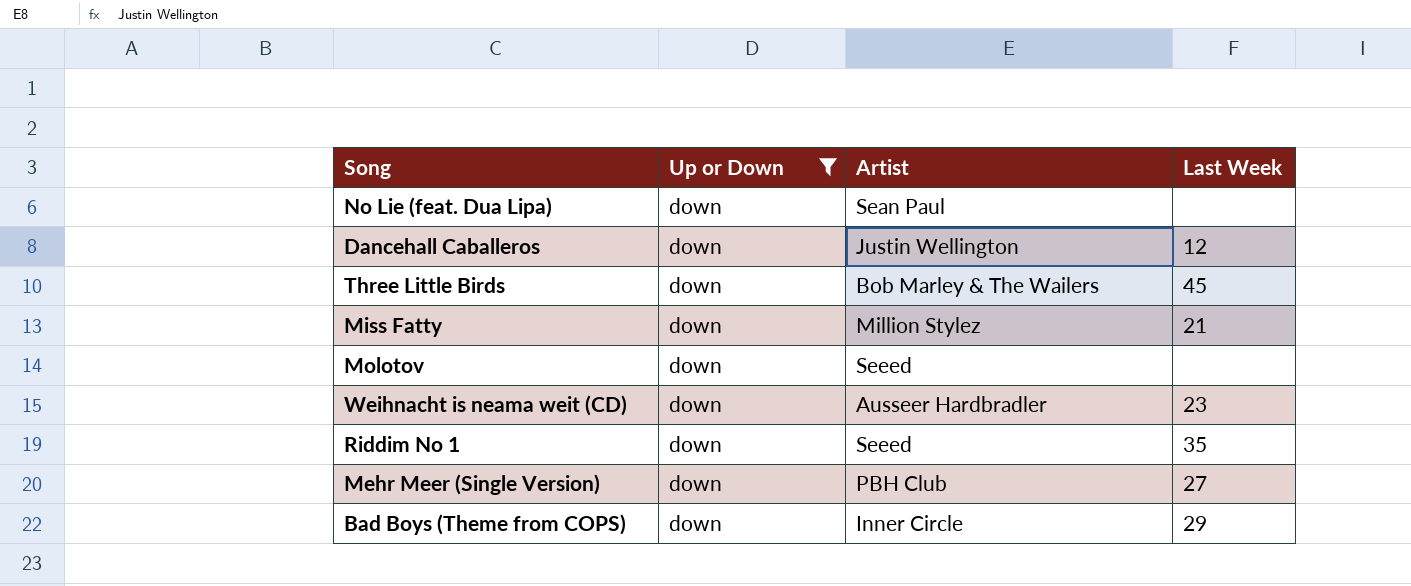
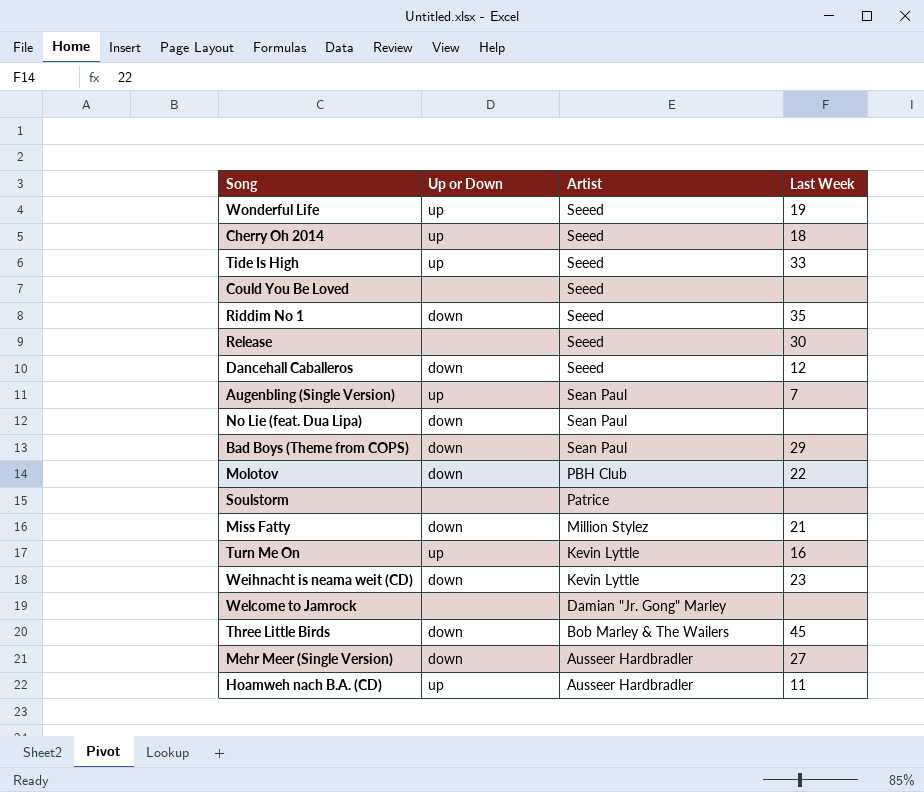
filter: Up or Down = down -> none
row order: none -> Artist descending
Dancehall Caballeros | Artist: Justin Wellington -> Seeed
Bad Boys (Theme from COPS) | Artist: Inner Circle -> Sean Paul
Molotov | Artist: Seeed -> PBH Club
Molotov | Last Week: none -> 22
Weihnacht is neama weit (CD) | Artist: Ausseer Hardbradler -> Kevin Lyttle
Mehr Meer (Single Version) | Artist: PBH Club -> Ausseer Hardbradler

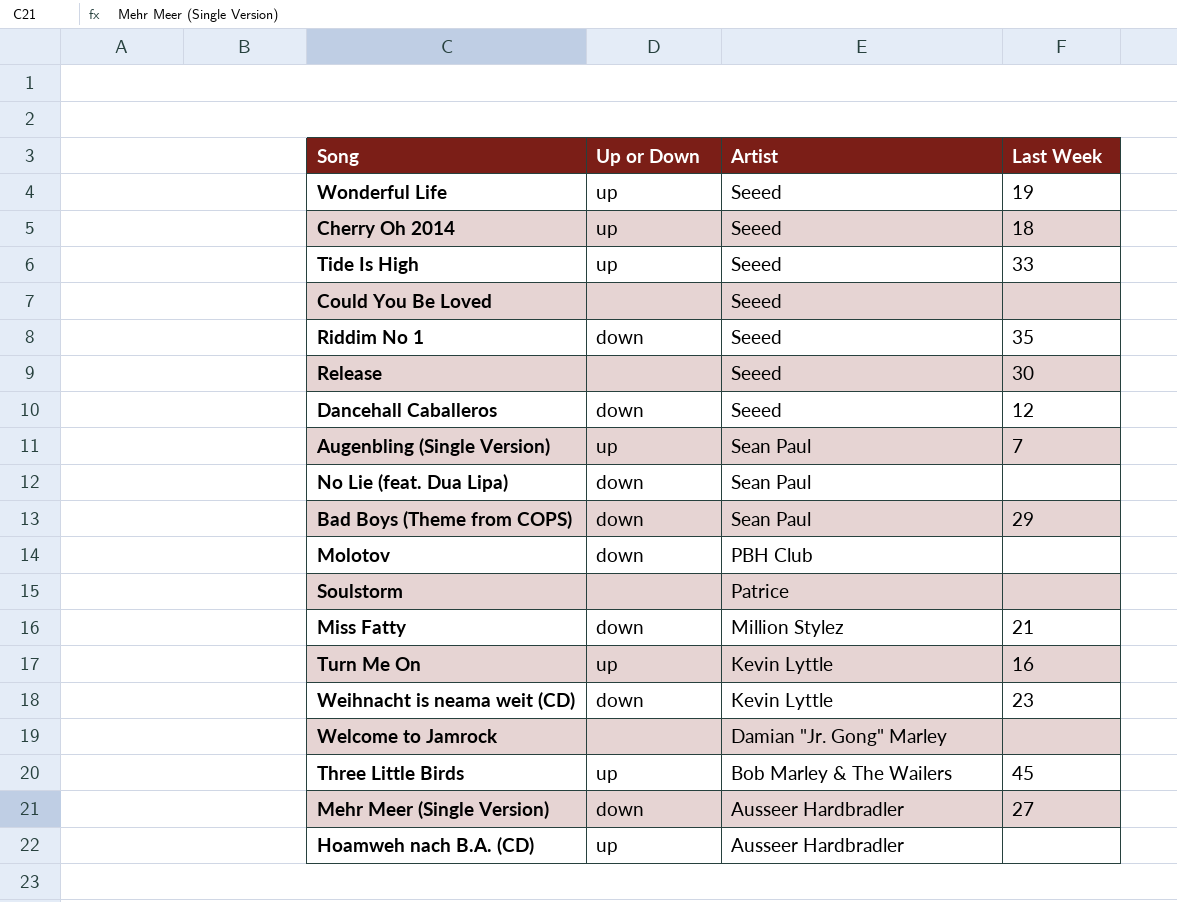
Molotov | Last Week: 22 -> none
Three Little Birds | Up or Down: down -> up
Hoamweh nach B.A. (CD) | Last Week: 11 -> none

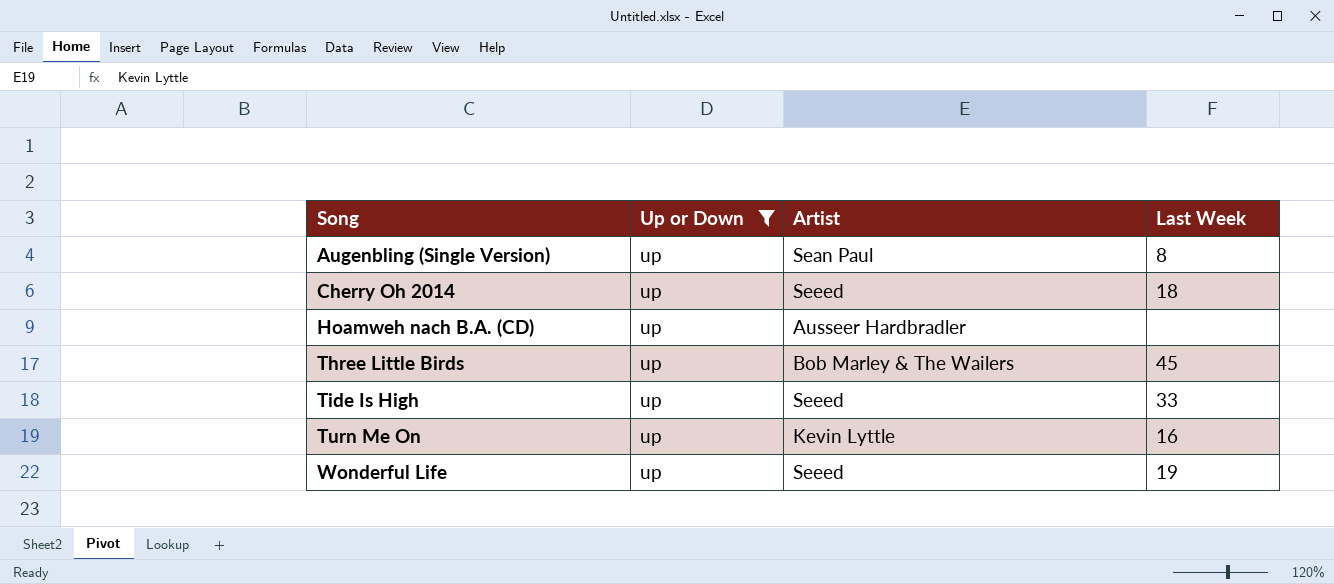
filter: none -> Up or Down = up
row order: Artist descending -> Song ascending
Augenbling (Single Version) | Last Week: 7 -> 8

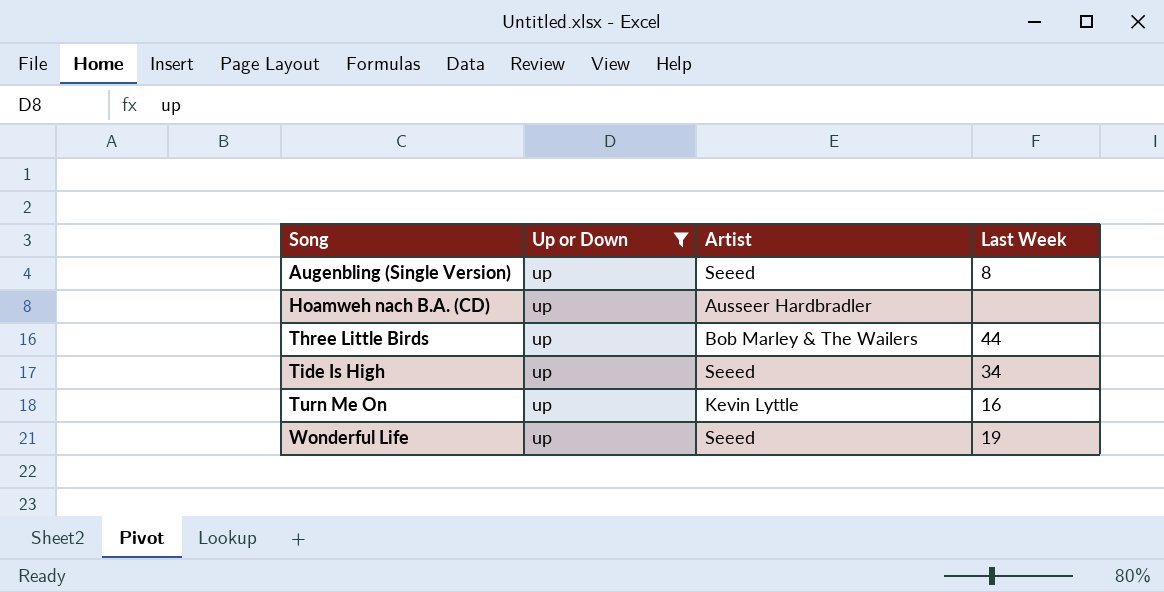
row Cherry Oh 2014: up | Seeed | 18 -> none
Augenbling (Single Version) | Artist: Sean Paul -> Seeed
Three Little Birds | Last Week: 45 -> 44
Tide Is High | Last Week: 33 -> 34

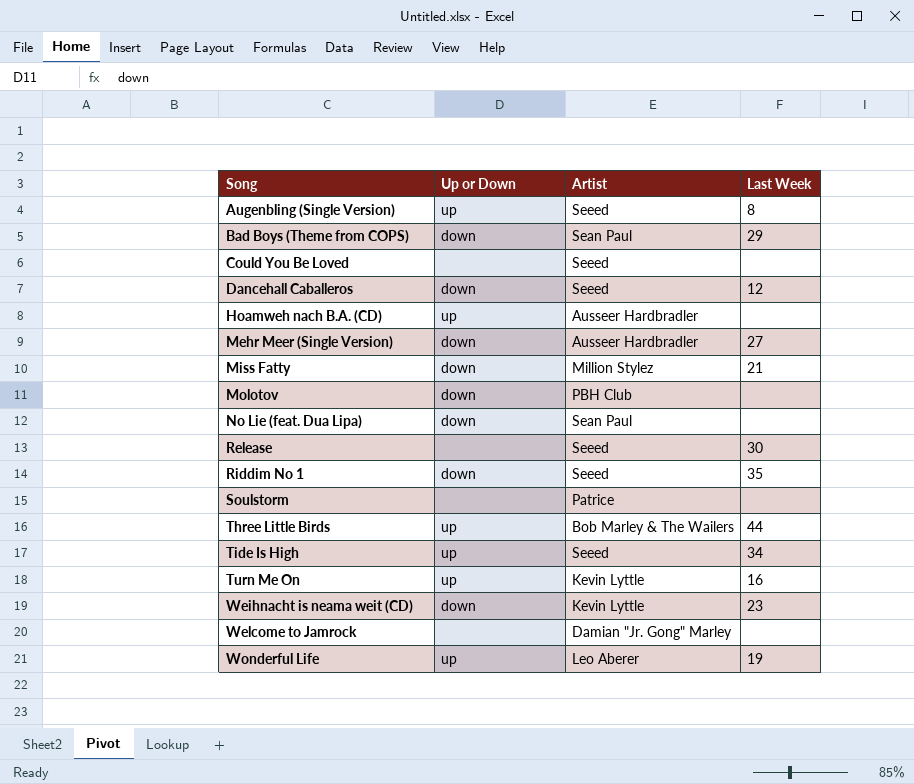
filter: Up or Down = up -> none
Wonderful Life | Artist: Seeed -> Leo Aberer

